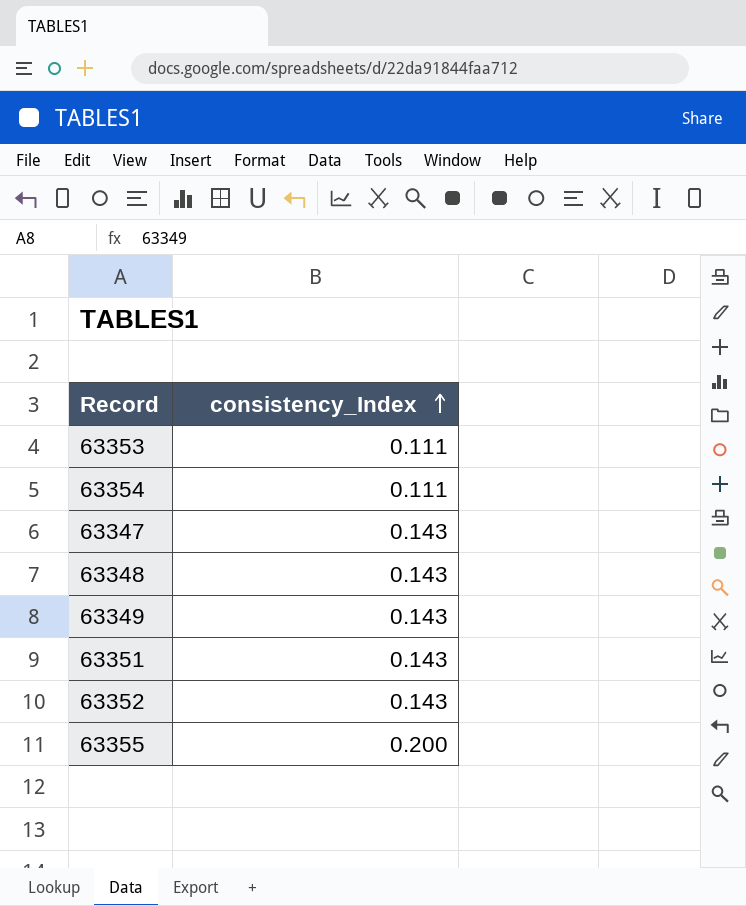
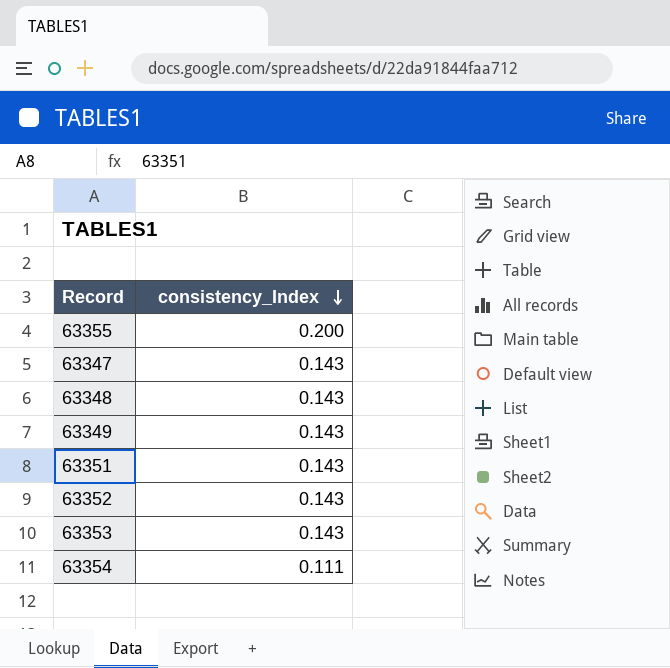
row order: consistency_Index ascending -> consistency_Index descending
63353 | consistency_Index: 0.111 -> 0.143

